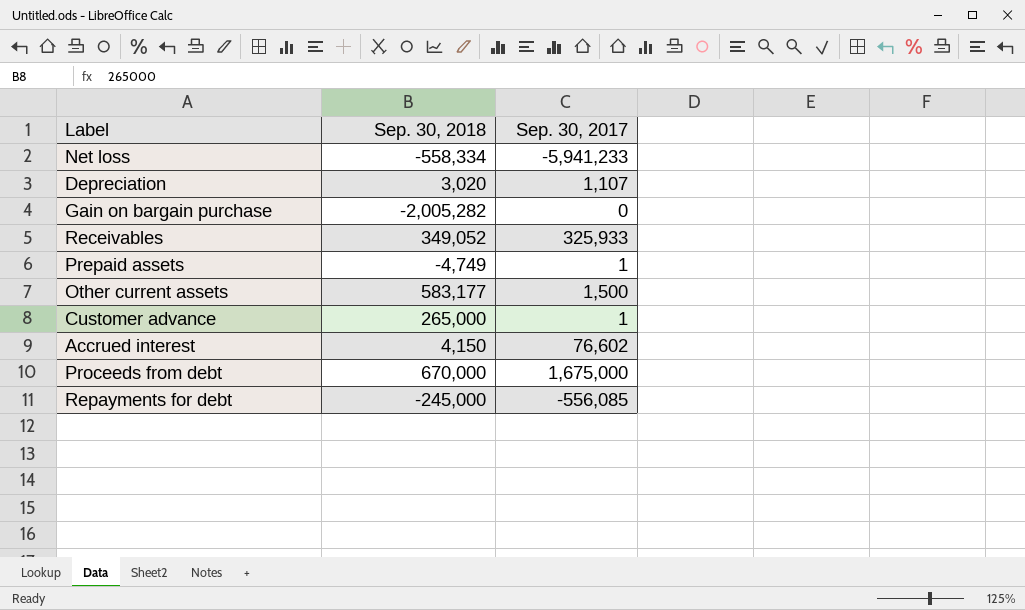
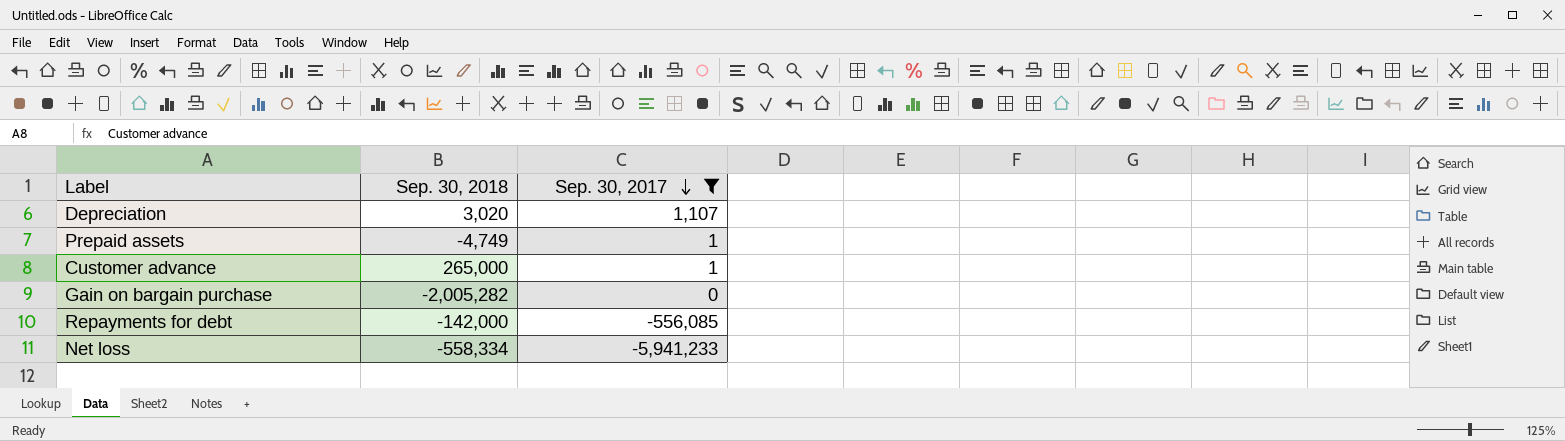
filter: none -> Sep. 30, 2017 <= 1,107
row order: none -> Sep. 30, 2017 descending
Repayments for debt | Sep. 30, 2018: -245,000 -> -142,000

